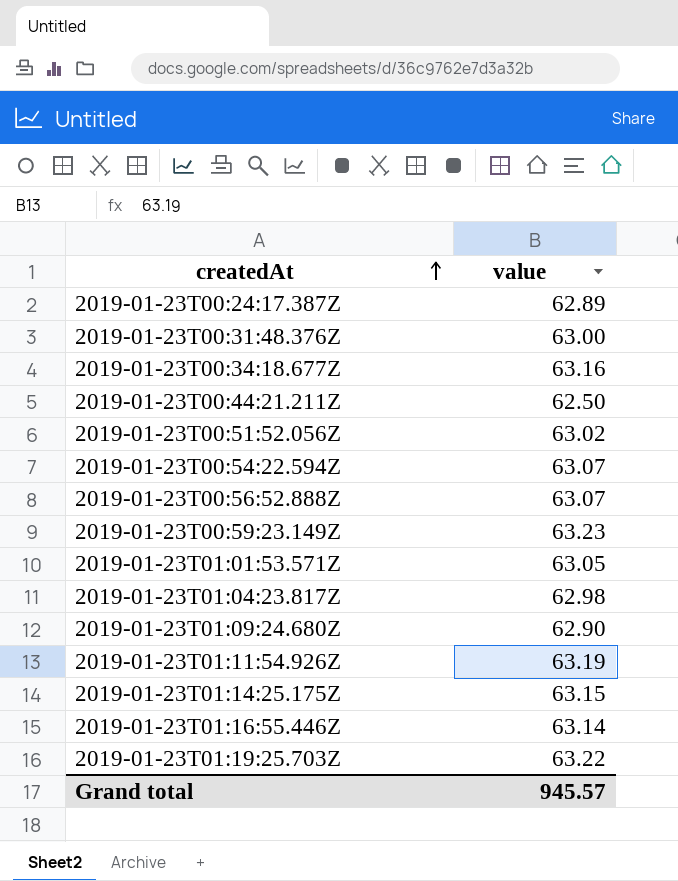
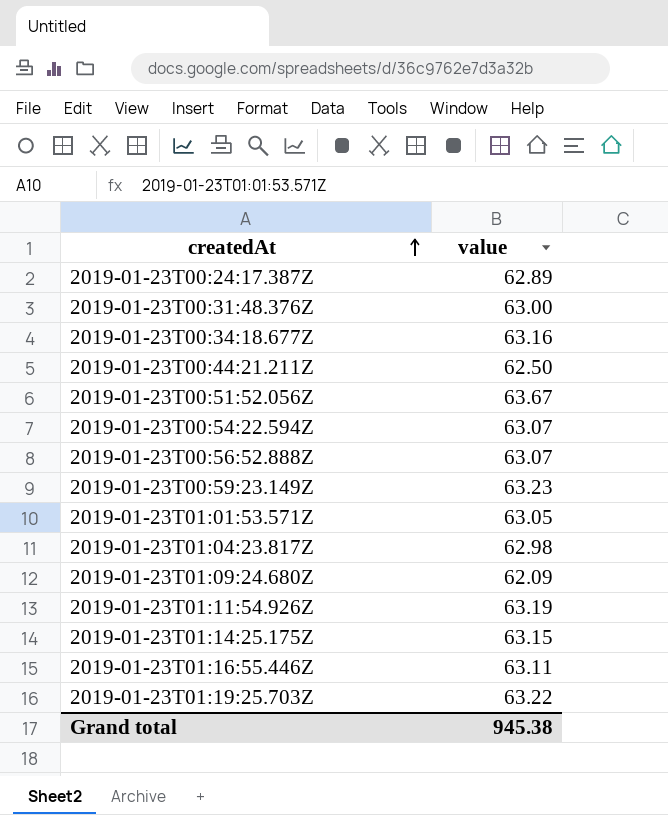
2019-01-23T00:51:52.056Z | value: 63.02 -> 63.67
2019-01-23T01:09:24.680Z | value: 62.90 -> 62.09
2019-01-23T01:16:55.446Z | value: 63.14 -> 63.11
Grand total | value: 945.57 -> 945.38

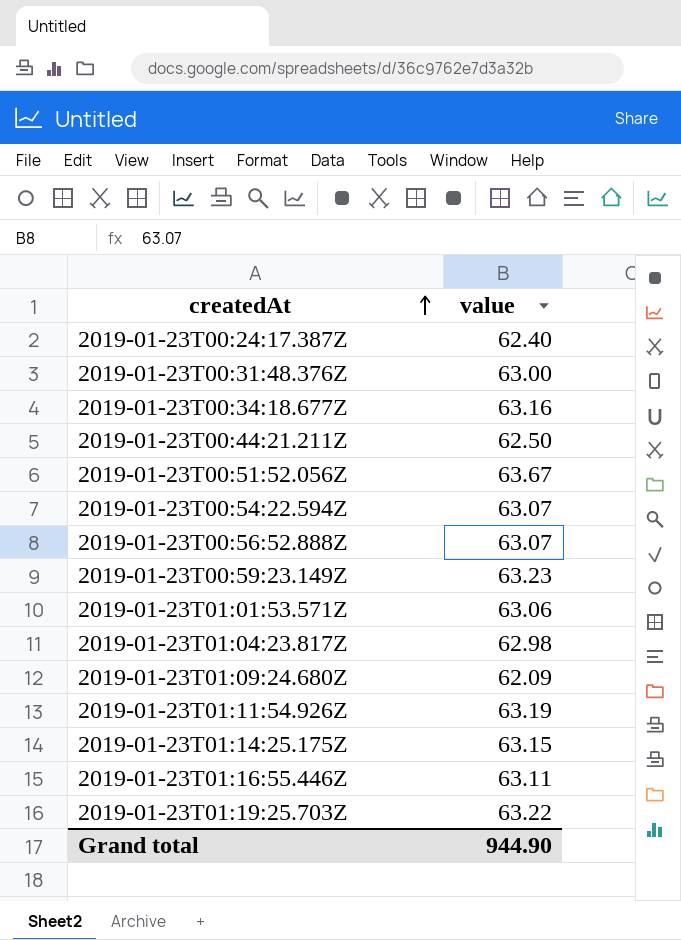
2019-01-23T00:24:17.387Z | value: 62.89 -> 62.40
2019-01-23T01:01:53.571Z | value: 63.05 -> 63.06
Grand total | value: 945.38 -> 944.90

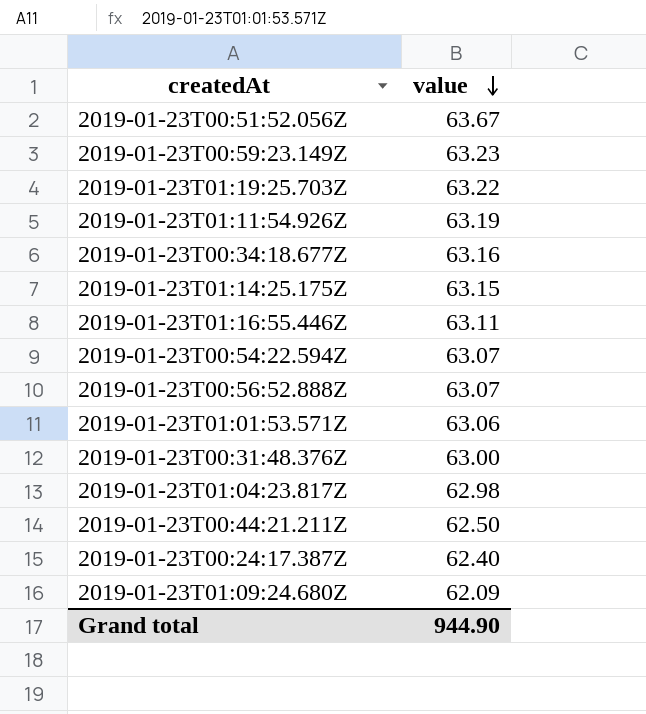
row order: createdAt ascending -> value descending

